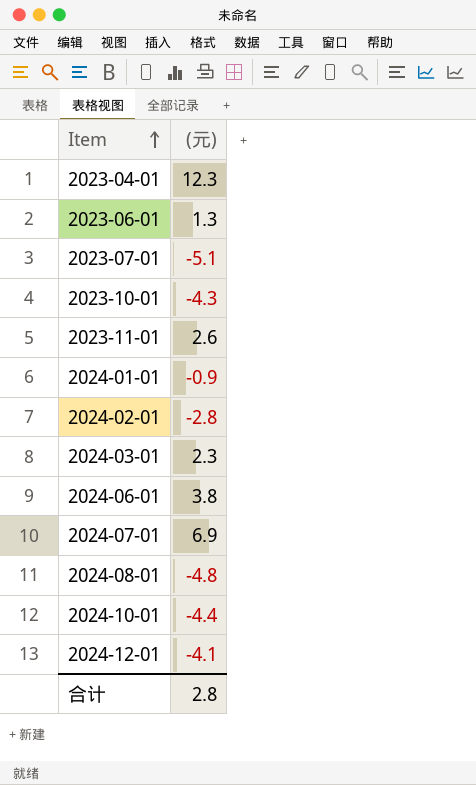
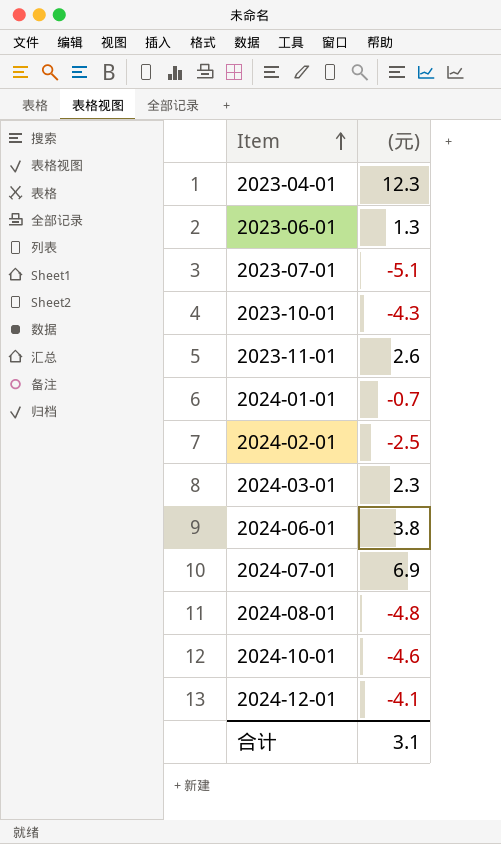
2024-01-01 | (元): -0.9 -> -0.7
2024-02-01 | (元): -2.8 -> -2.5
2024-10-01 | (元): -4.4 -> -4.6
合计 | (元): 2.8 -> 3.1

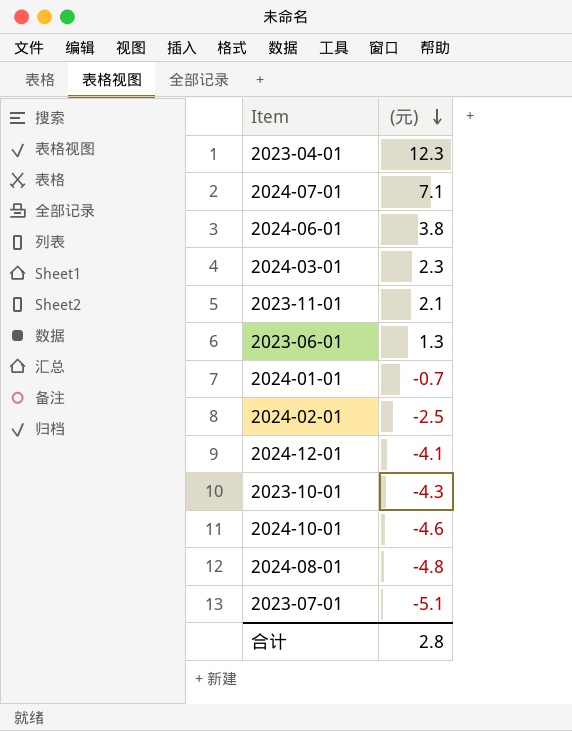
row order: Item ascending -> (元) descending
2024-07-01 | (元): 6.9 -> 7.1
2023-11-01 | (元): 2.6 -> 2.1
合计 | (元): 3.1 -> 2.8

